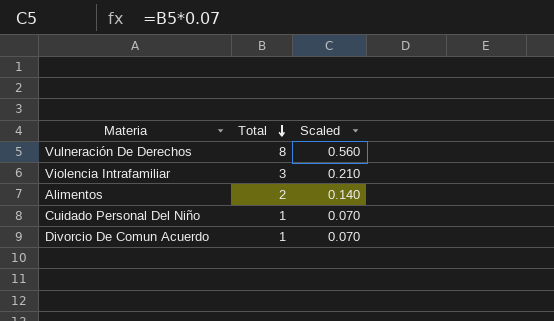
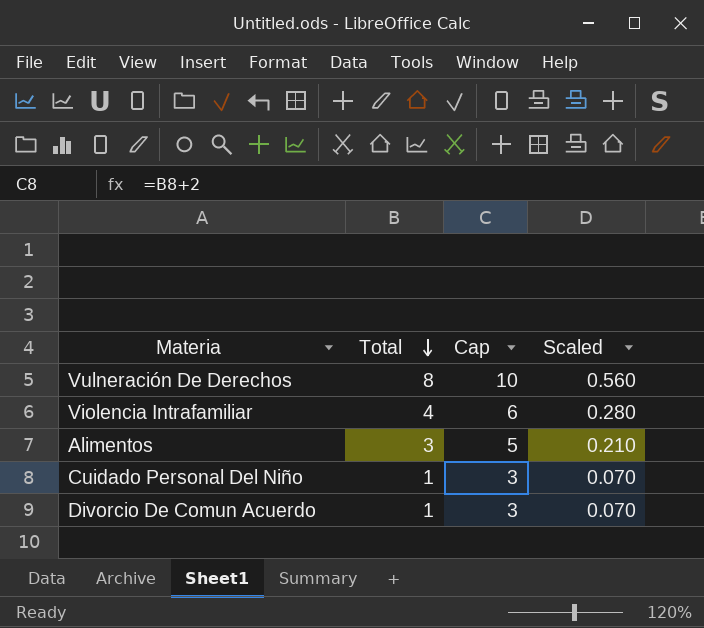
column Cap | formula: none -> [Total] + 2
Violencia Intrafamiliar | Total: 3 -> 4
Violencia Intrafamiliar | Scaled: 0.210 -> 0.280
Alimentos | Total: 2 -> 3
Alimentos | Scaled: 0.140 -> 0.210

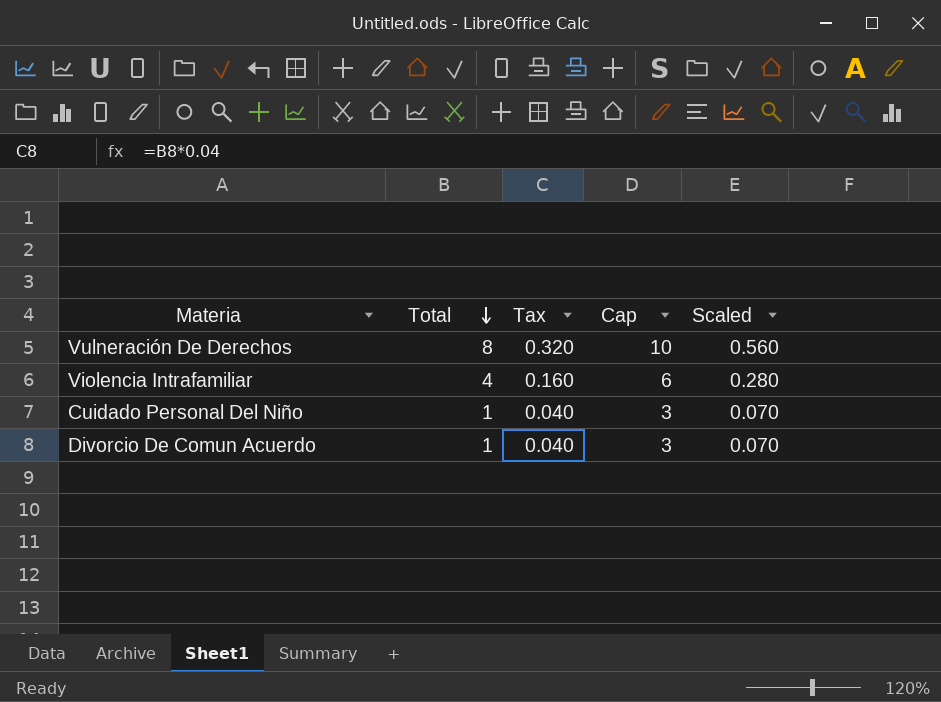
column Tax | formula: none -> [Total] * 0.04
row Alimentos: 3 | 5 | 0.210 -> none

